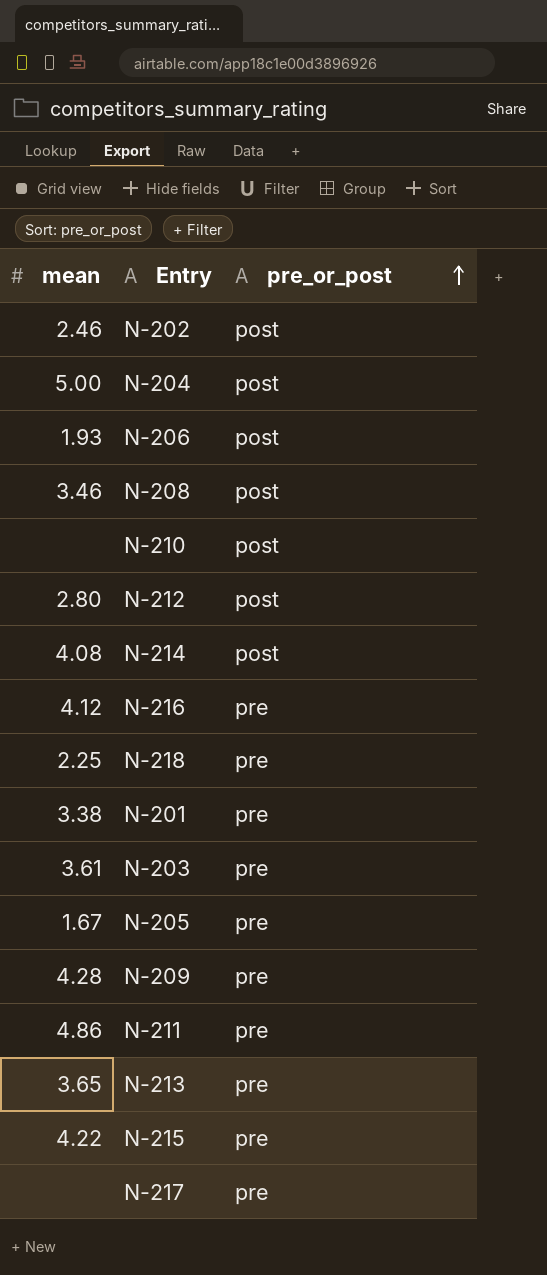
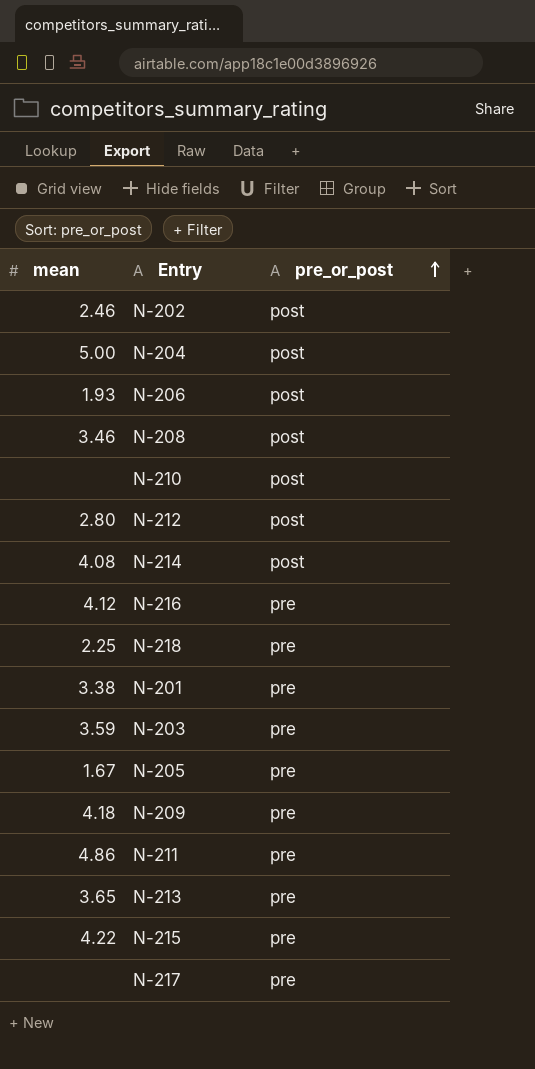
N-203 | mean: 3.61 -> 3.59
N-209 | mean: 4.28 -> 4.18

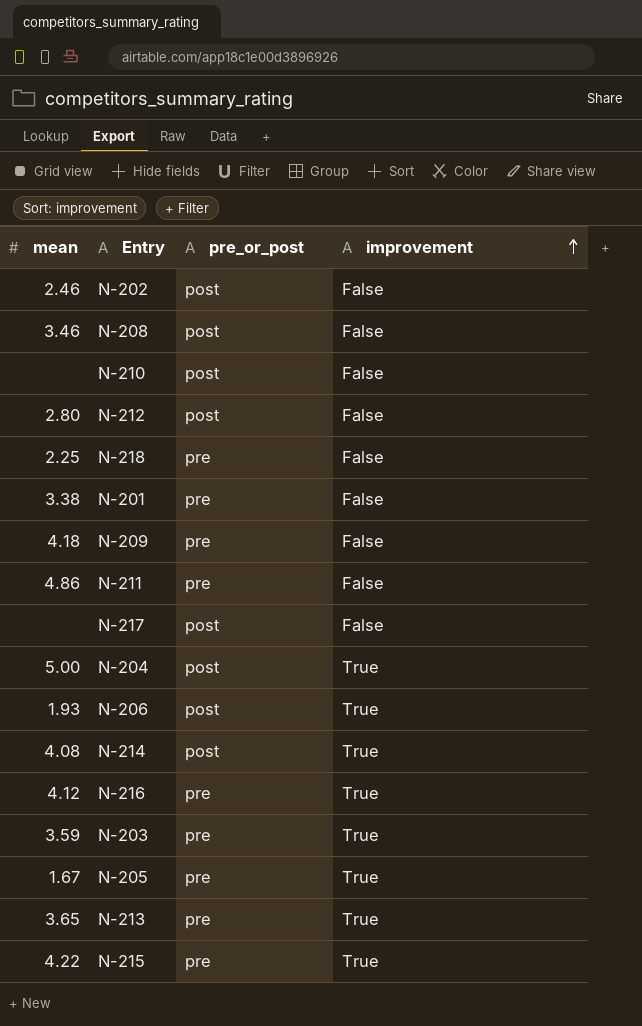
row order: pre_or_post ascending -> improvement ascending
column improvement | position: none -> 4
N-217 | pre_or_post: pre -> post

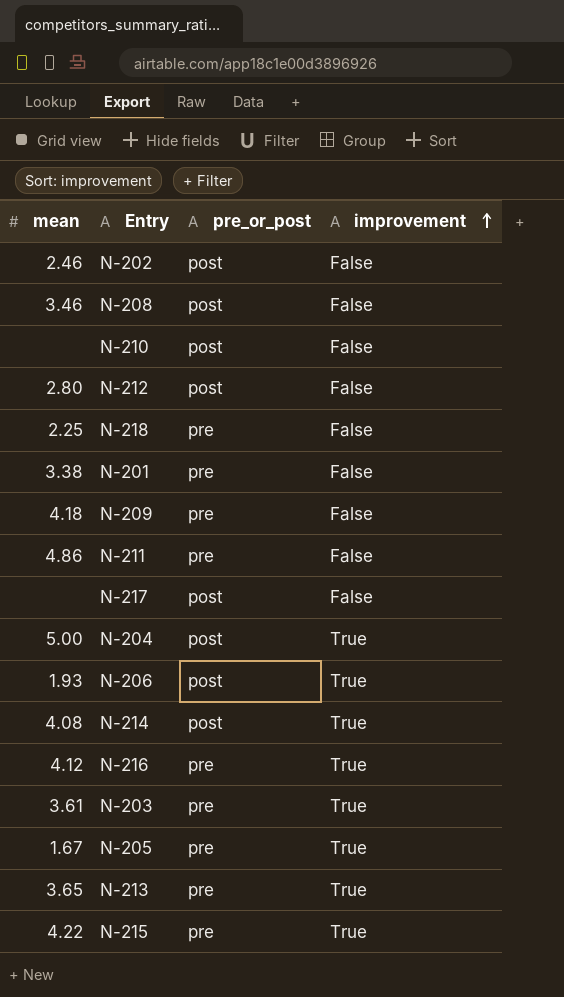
N-203 | mean: 3.59 -> 3.61

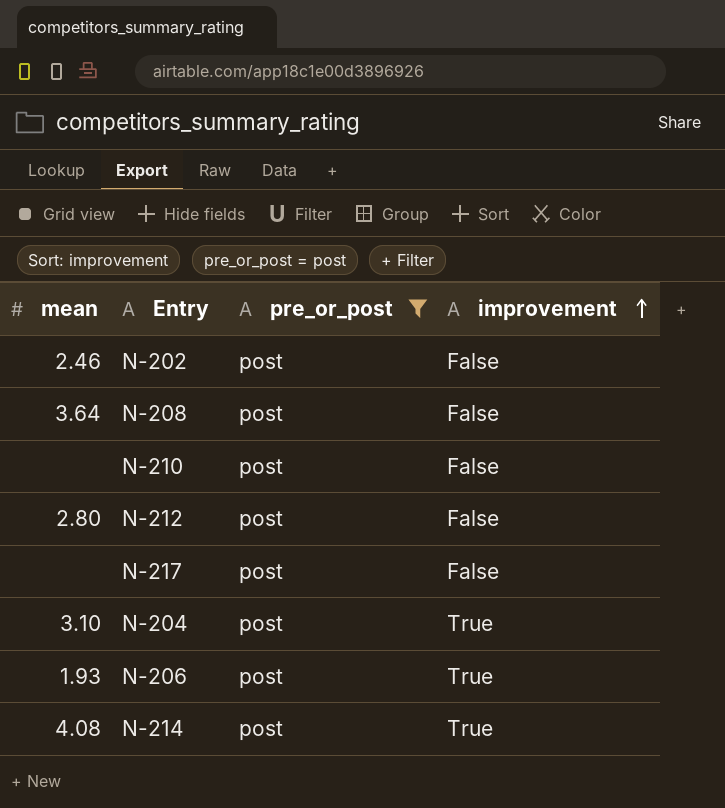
filter: none -> pre_or_post = post
N-208 | mean: 3.46 -> 3.64
N-204 | mean: 5.00 -> 3.10

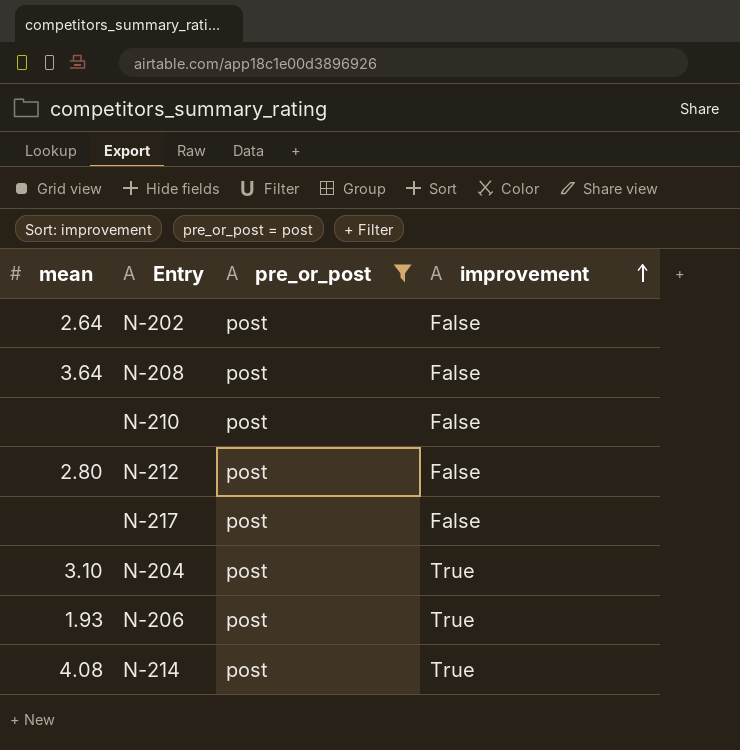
N-202 | mean: 2.46 -> 2.64

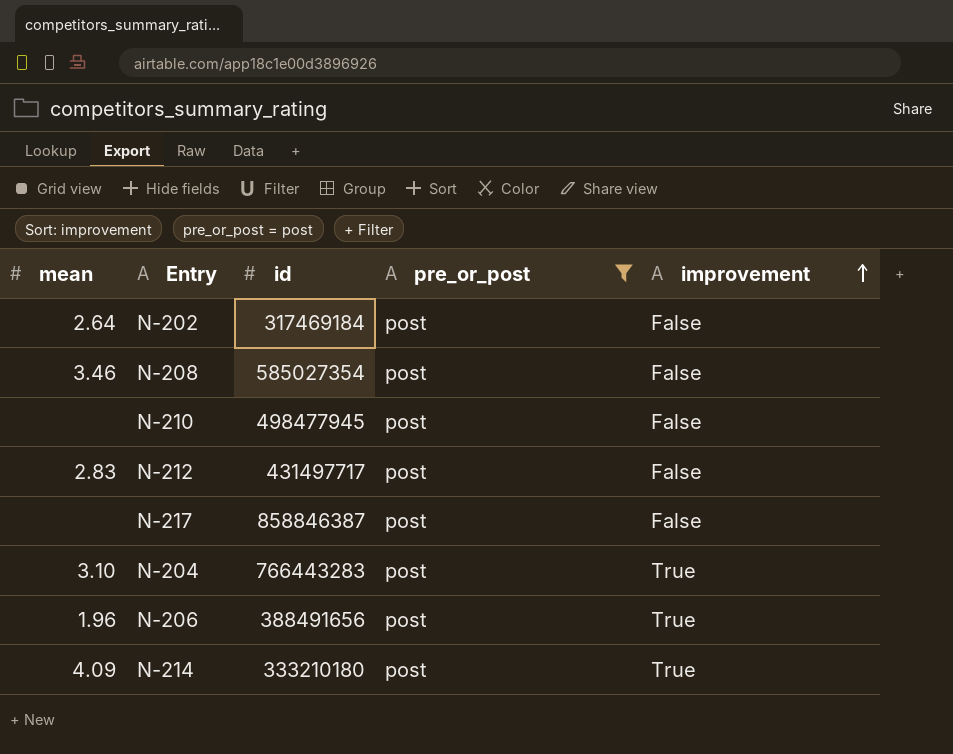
column id | position: none -> 3
N-208 | mean: 3.64 -> 3.46
N-212 | mean: 2.80 -> 2.83
N-206 | mean: 1.93 -> 1.96
N-214 | mean: 4.08 -> 4.09

